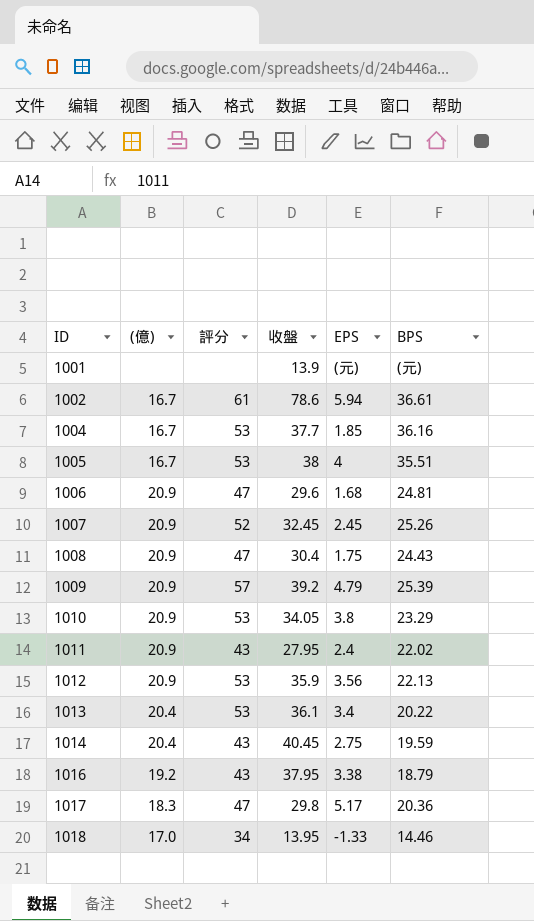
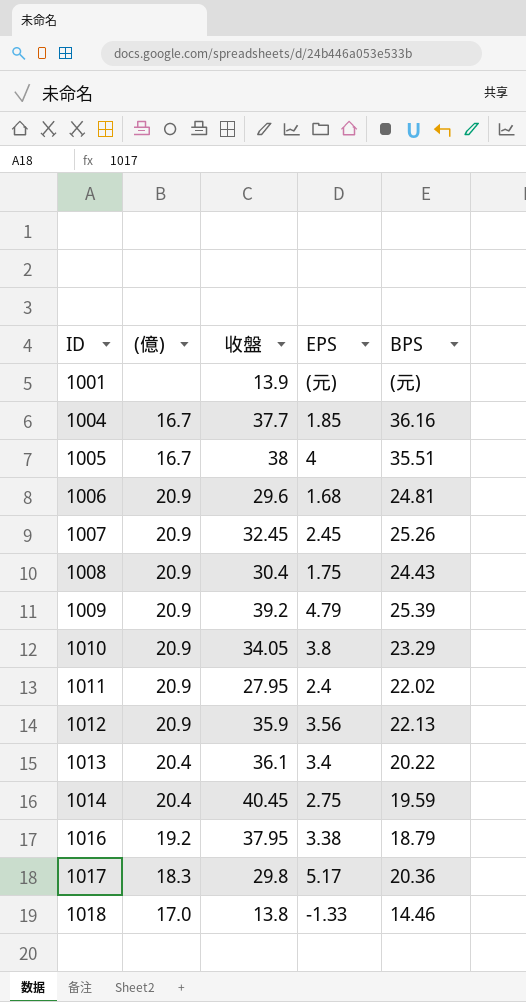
column 評分 | position: 3 -> none
row 1002: 16.7 | 61 | 78.6 | 5.94 | 36.61 -> none
1018 | 收盤: 13.95 -> 13.8

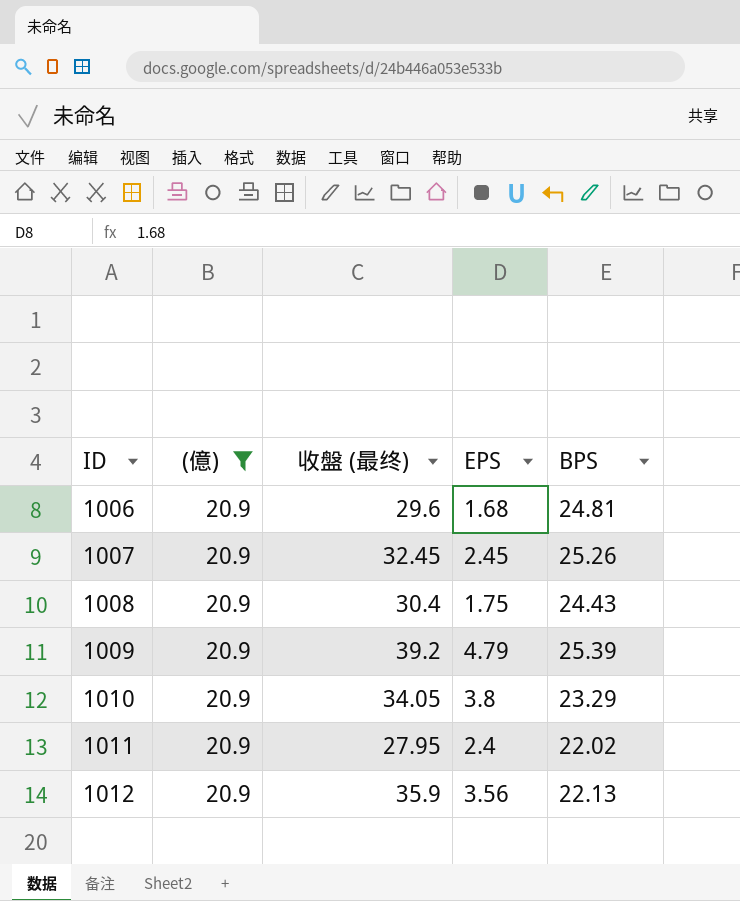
filter: none -> (億) = 20.9
column name: 收盤 -> 收盤 (最终)

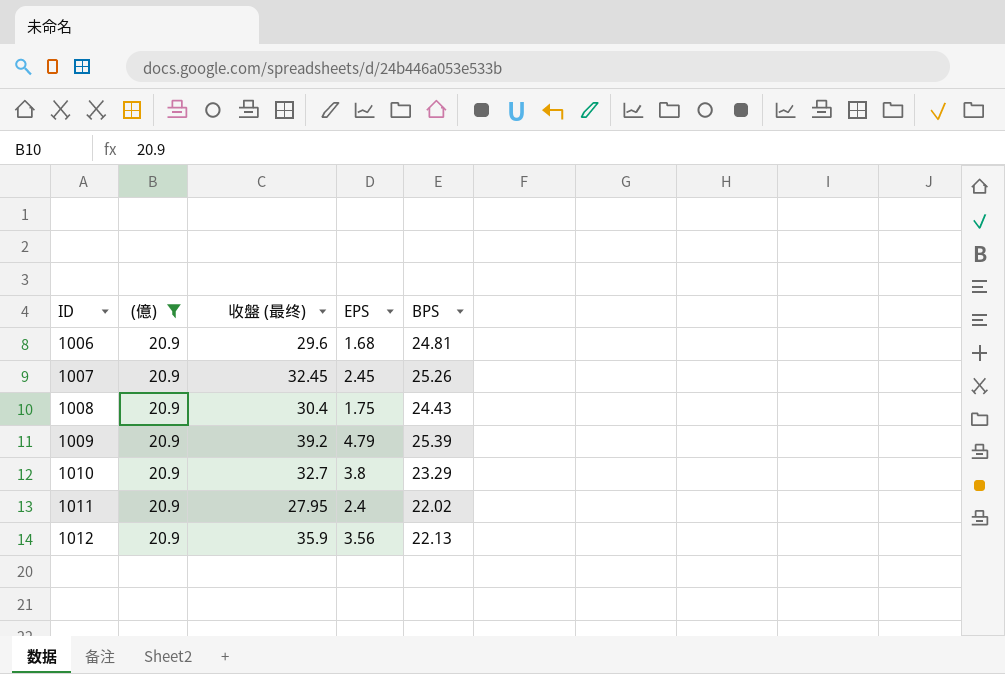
1010 | 收盤 (最终): 34.05 -> 32.7

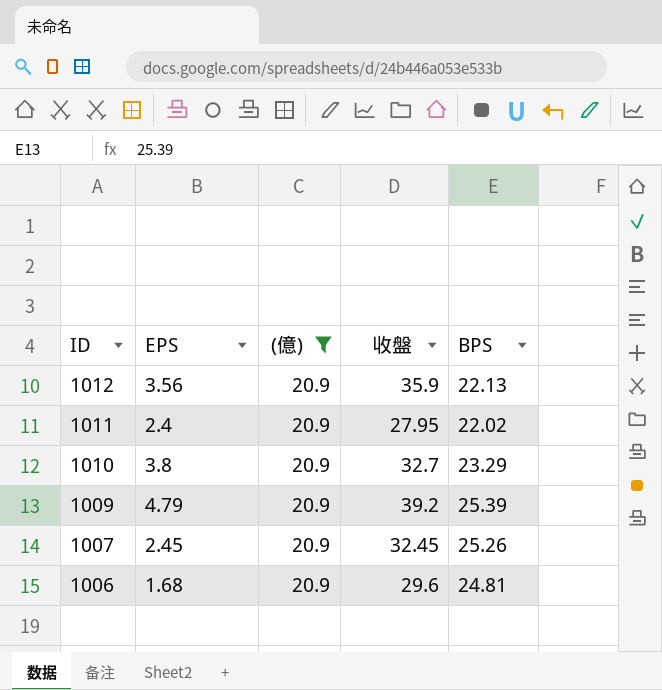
row order: ID ascending -> ID descending
column EPS | position: 4 -> 2
column name: 收盤 (最终) -> 收盤
row 1008: 20.9 | 30.4 | 1.75 | 24.43 -> none

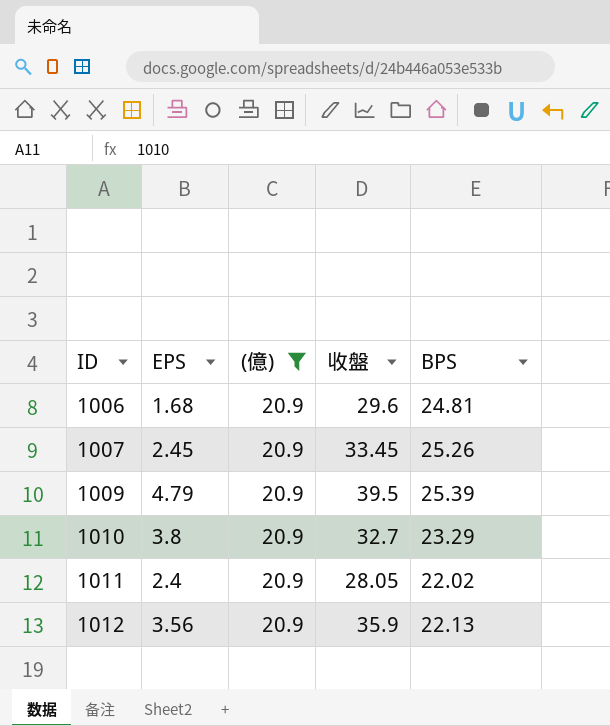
row order: ID descending -> ID ascending
1007 | 收盤: 32.45 -> 33.45
1009 | 收盤: 39.2 -> 39.5
1011 | 收盤: 27.95 -> 28.05

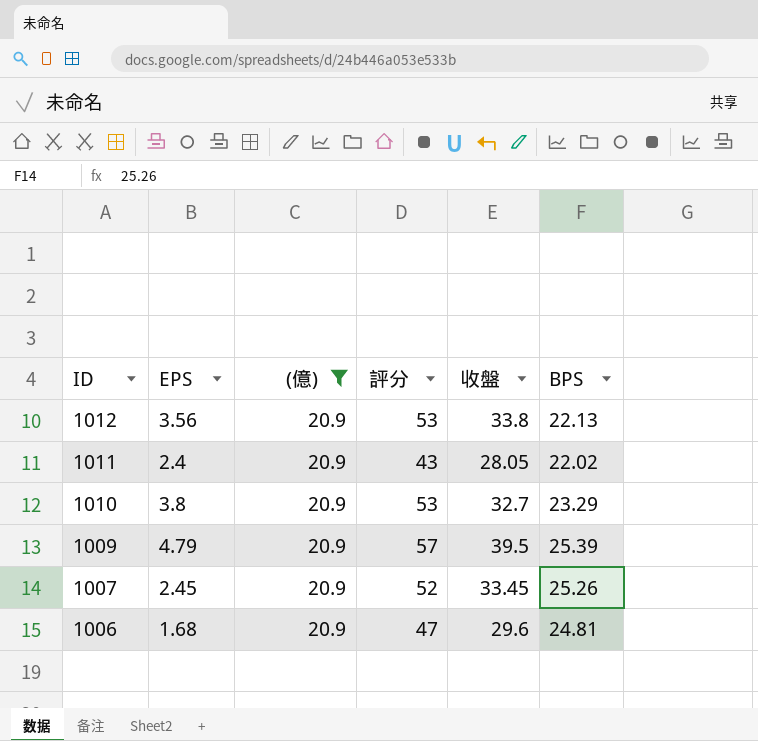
row order: ID ascending -> ID descending
column 評分 | position: none -> 4
1012 | 收盤: 35.9 -> 33.8

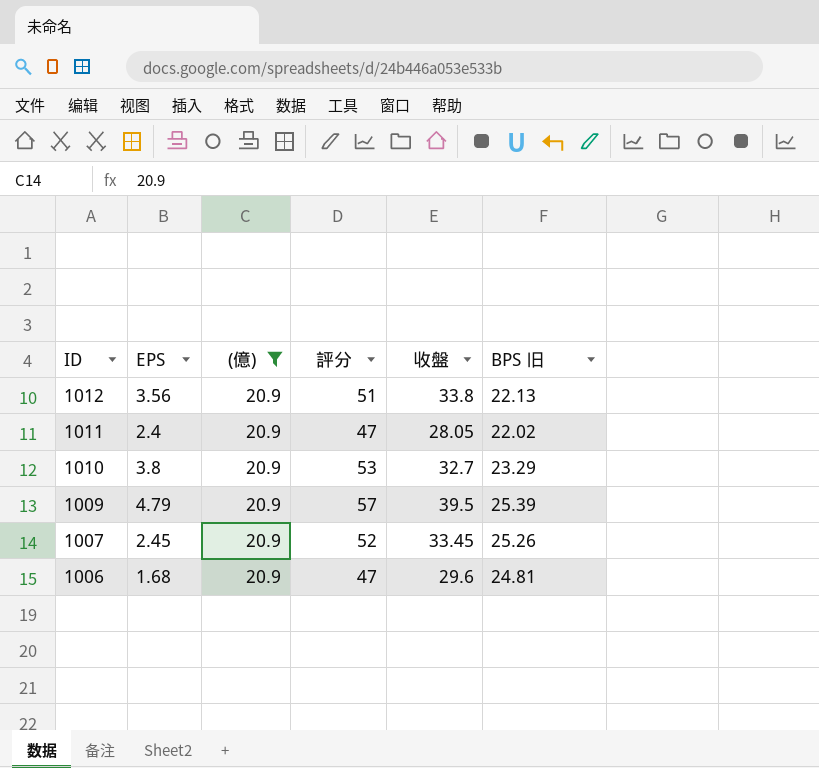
column name: BPS -> BPS 旧
1012 | 評分: 53 -> 51
1011 | 評分: 43 -> 47

